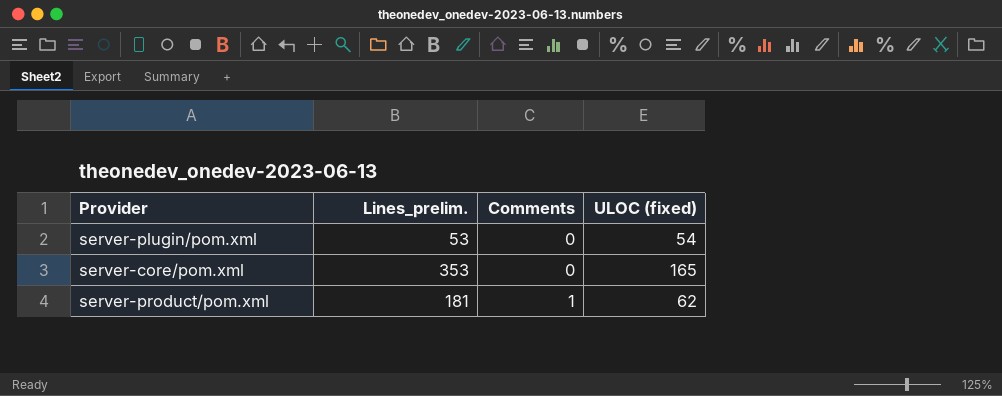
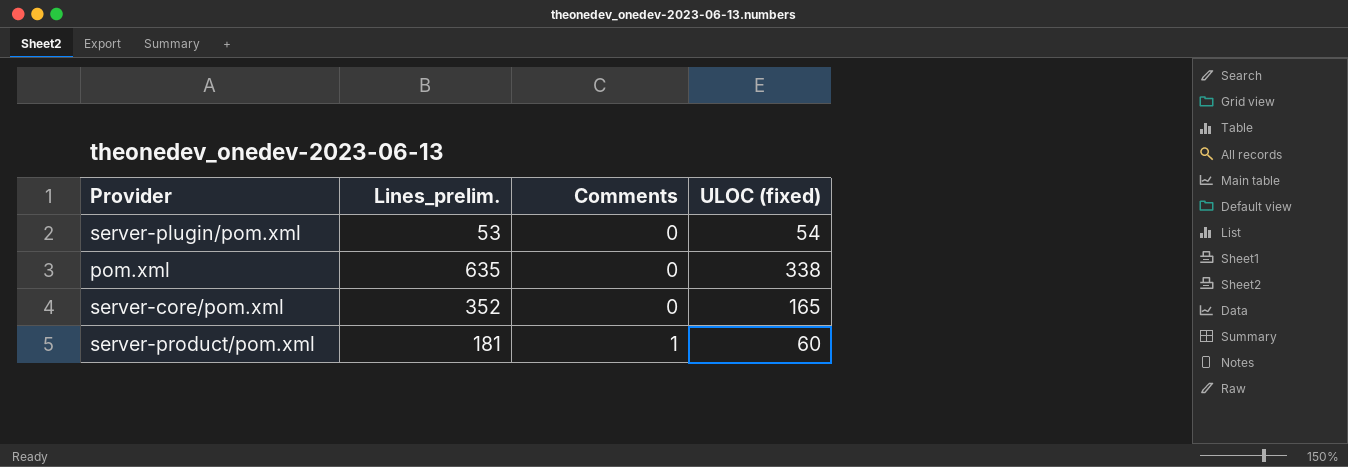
row pom.xml: none -> 635 | 0 | 338
server-core/pom.xml | Lines_prelim.: 353 -> 352
server-product/pom.xml | ULOC (fixed): 62 -> 60

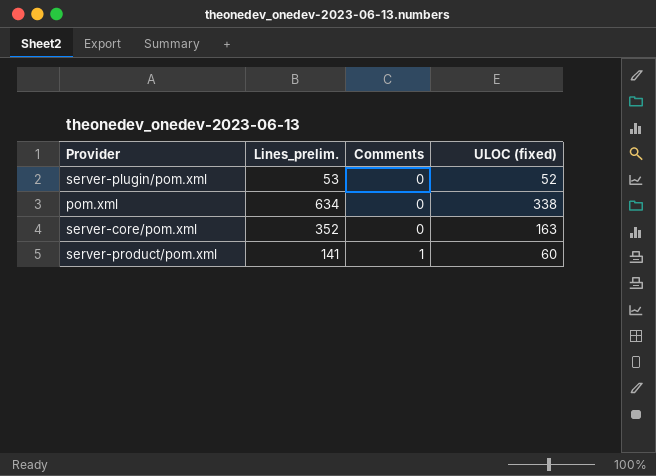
server-plugin/pom.xml | ULOC (fixed): 54 -> 52
pom.xml | Lines_prelim.: 635 -> 634
server-core/pom.xml | ULOC (fixed): 165 -> 163
server-product/pom.xml | Lines_prelim.: 181 -> 141

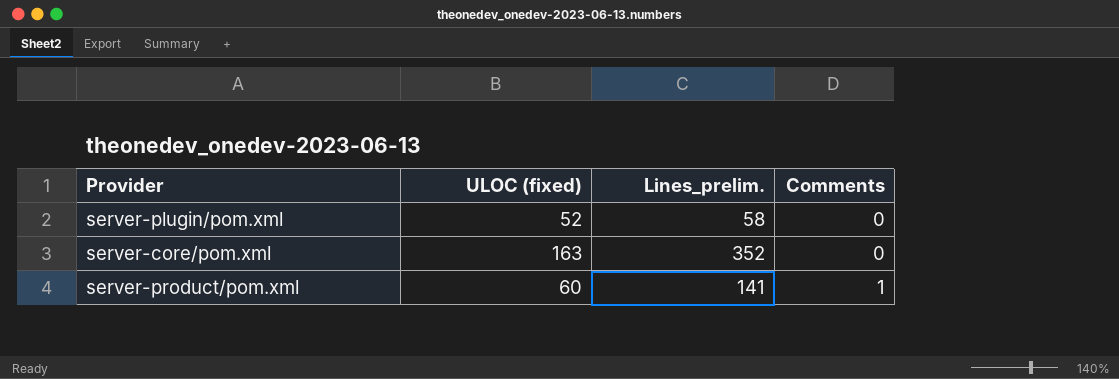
column ULOC (fixed) | position: 4 -> 2
row pom.xml: 634 | 0 | 338 -> none
server-plugin/pom.xml | Lines_prelim.: 53 -> 58

